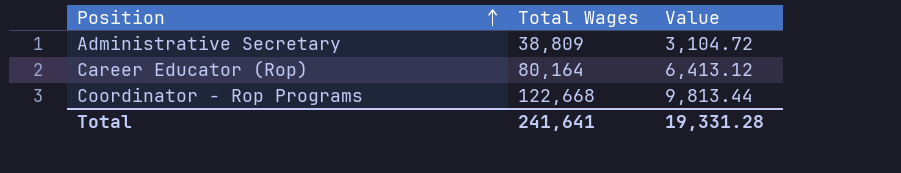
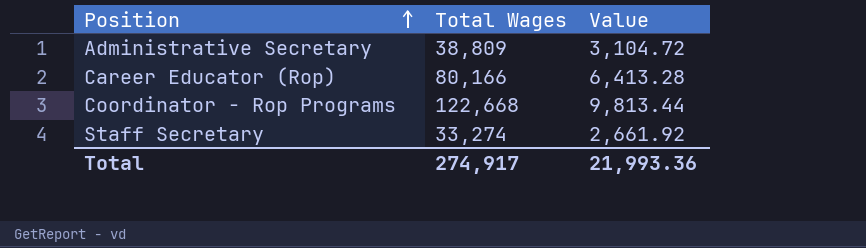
Career Educator (Rop) | Total Wages: 80,164 -> 80,166
Career Educator (Rop) | Value: 6,413.12 -> 6,413.28
row Staff Secretary: none -> 33,274 | 2,661.92
Total | Total Wages: 241,641 -> 274,917
Total | Value: 19,331.28 -> 21,993.36

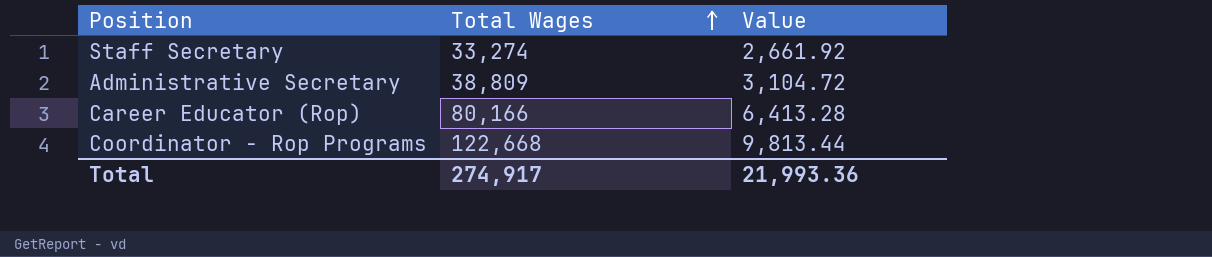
row order: Position ascending -> Total Wages ascending

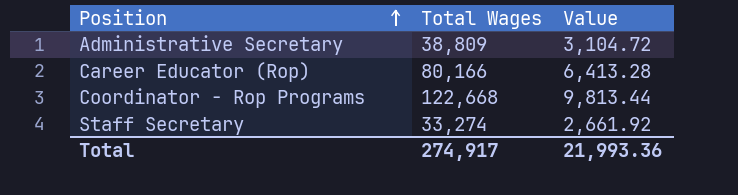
row order: Total Wages ascending -> Position ascending

